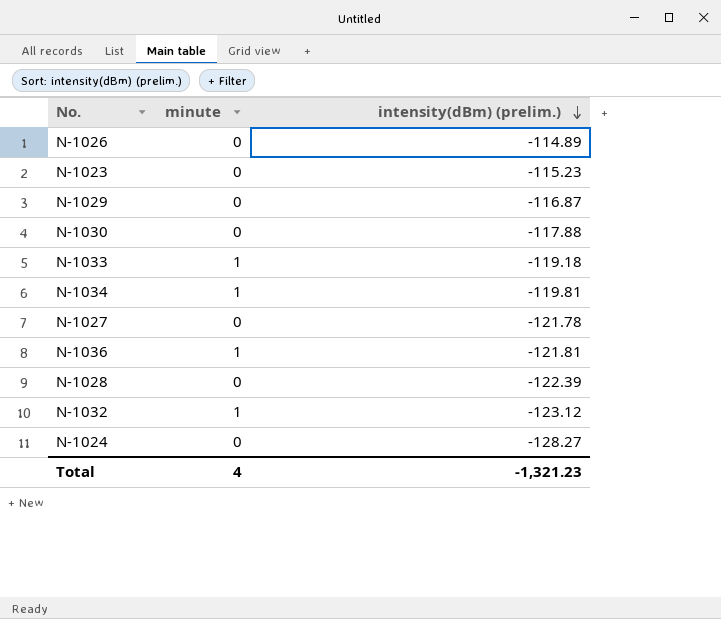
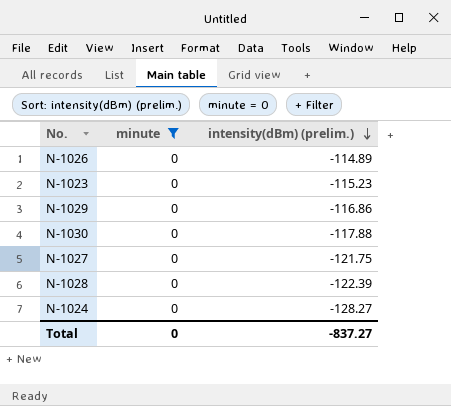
filter: none -> minute = 0
N-1029 | intensity(dBm) (prelim.): -116.87 -> -116.86
N-1027 | intensity(dBm) (prelim.): -121.78 -> -121.75
Total | minute: 4 -> 0
Total | intensity(dBm) (prelim.): -1,321.23 -> -837.27

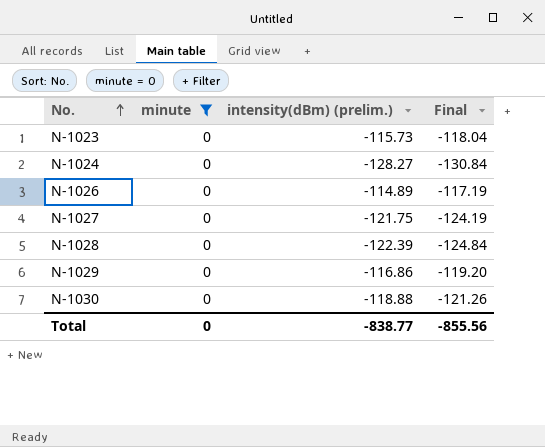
row order: intensity(dBm) (prelim.) descending -> No. ascending
column Final | formula: none -> [intensity(dBm) (prelim.)] * 1.02
N-1023 | intensity(dBm) (prelim.): -115.23 -> -115.73
N-1030 | intensity(dBm) (prelim.): -117.88 -> -118.88
Total | intensity(dBm) (prelim.): -837.27 -> -838.77

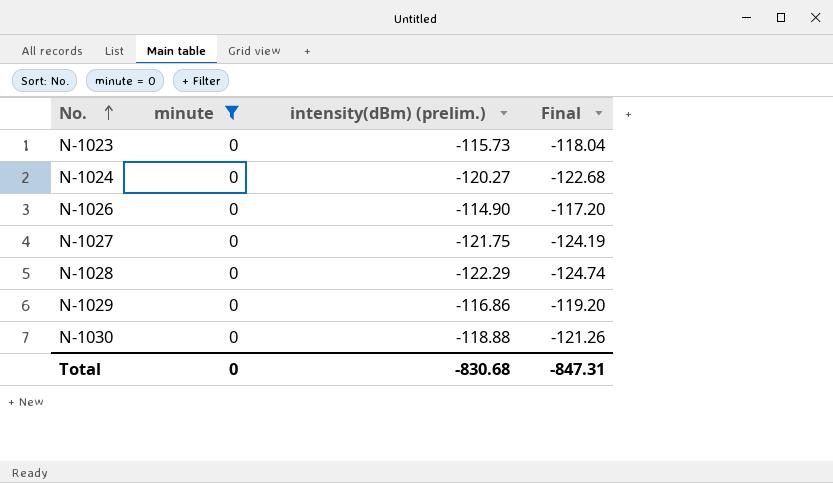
N-1024 | intensity(dBm) (prelim.): -128.27 -> -120.27
N-1024 | Final: -130.84 -> -122.68
N-1026 | intensity(dBm) (prelim.): -114.89 -> -114.90
N-1026 | Final: -117.19 -> -117.20
N-1028 | intensity(dBm) (prelim.): -122.39 -> -122.29
N-1028 | Final: -124.84 -> -124.74
Total | intensity(dBm) (prelim.): -838.77 -> -830.68
Total | Final: -855.56 -> -847.31

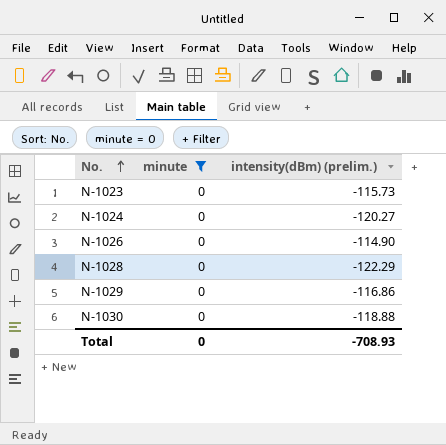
column Final | formula: [intensity(dBm) (prelim.)] * 1.02 -> none
row N-1027: 0 | -121.75 | -124.19 -> none
Total | intensity(dBm) (prelim.): -830.68 -> -708.93

